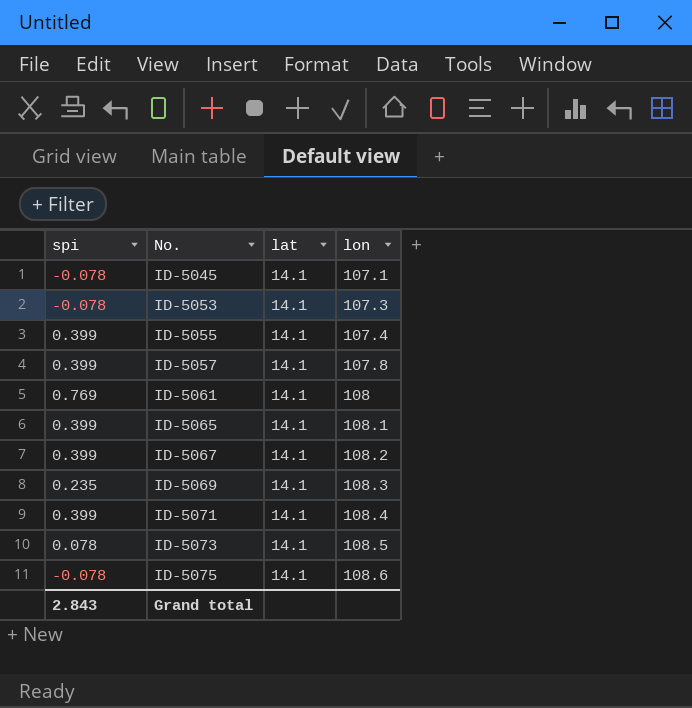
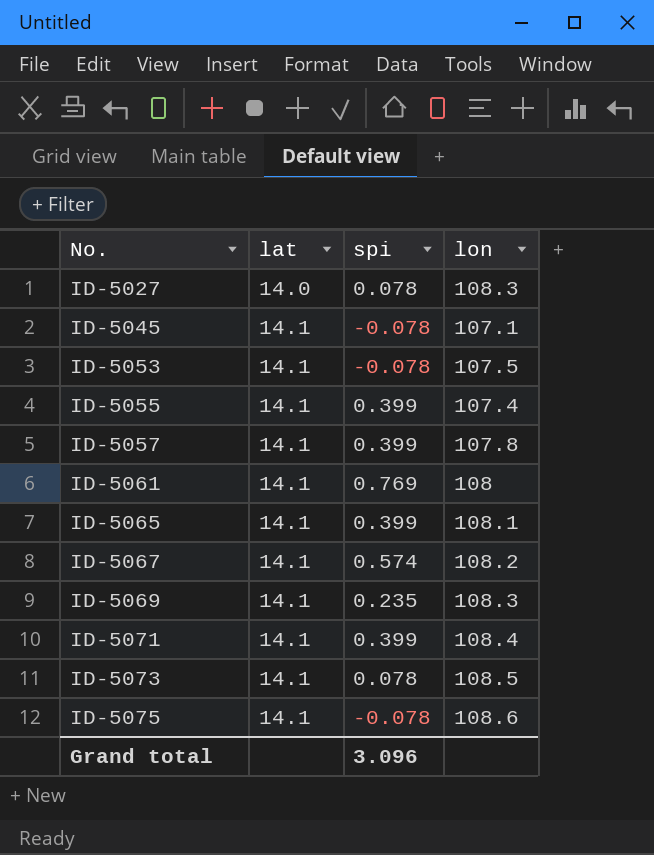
column spi | position: 1 -> 3
row ID-5027: none -> 14.0 | 0.078 | 108.3
ID-5053 | lon: 107.3 -> 107.5
ID-5067 | spi: 0.399 -> 0.574
Grand total | spi: 2.843 -> 3.096

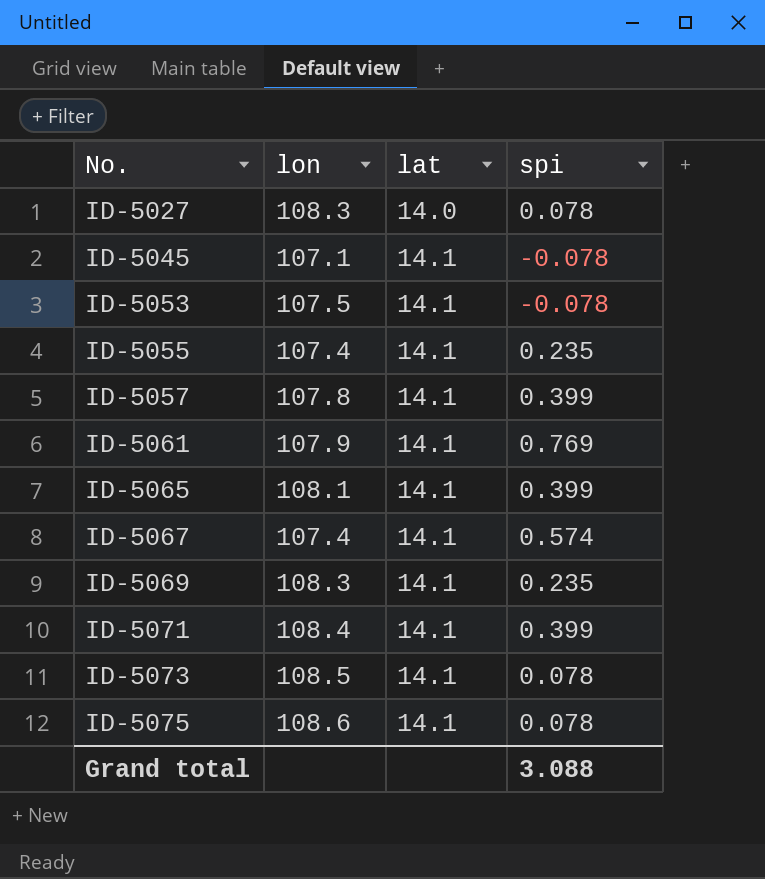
column lon | position: 4 -> 2
ID-5055 | spi: 0.399 -> 0.235
ID-5061 | lon: 108 -> 107.9
ID-5067 | lon: 108.2 -> 107.4
ID-5075 | spi: -0.078 -> 0.078
Grand total | spi: 3.096 -> 3.088

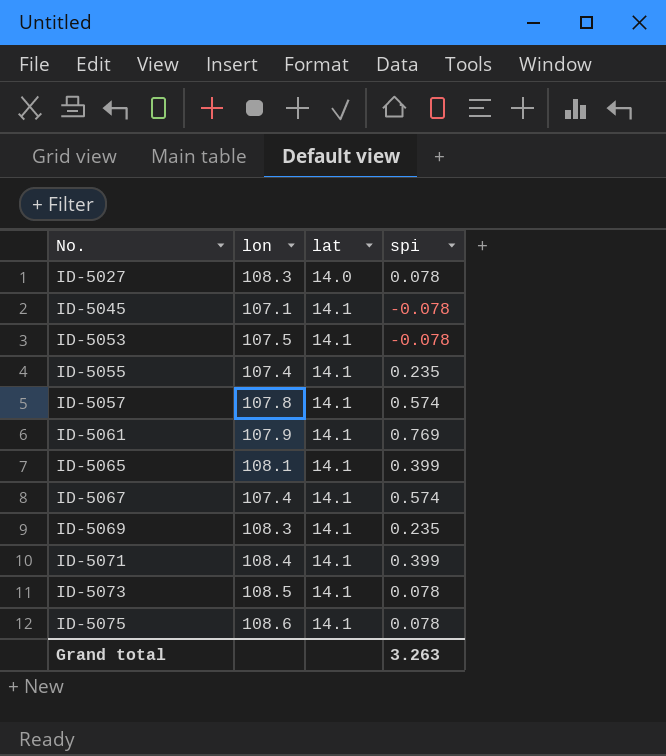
ID-5057 | spi: 0.399 -> 0.574
Grand total | spi: 3.088 -> 3.263

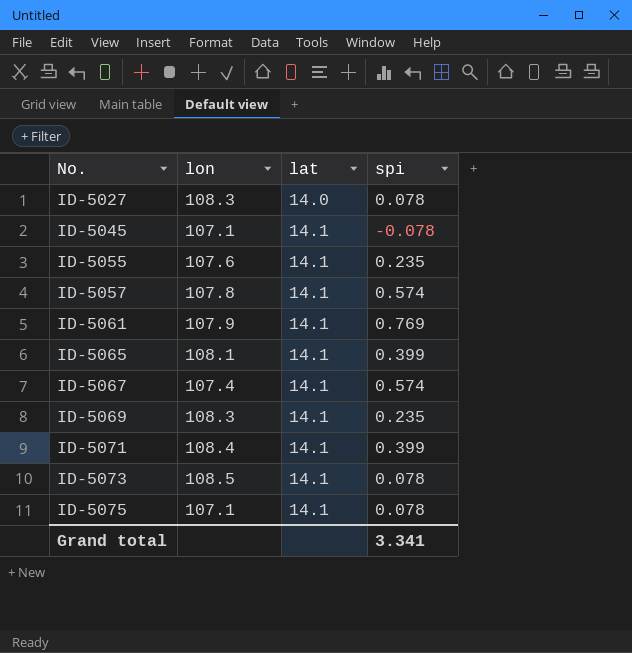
row ID-5053: 107.5 | 14.1 | -0.078 -> none
ID-5055 | lon: 107.4 -> 107.6
ID-5075 | lon: 108.6 -> 107.1
Grand total | spi: 3.263 -> 3.341

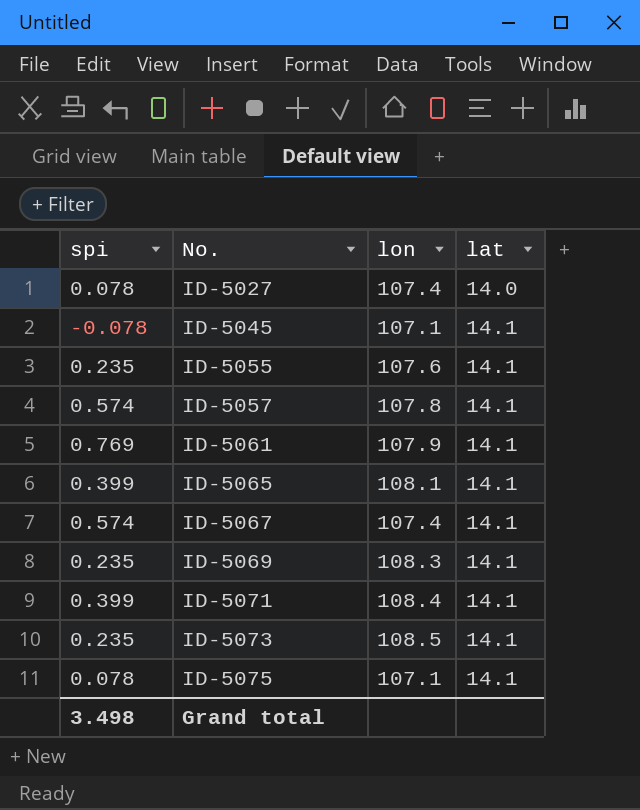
column spi | position: 4 -> 1
ID-5027 | lon: 108.3 -> 107.4
ID-5073 | spi: 0.078 -> 0.235
Grand total | spi: 3.341 -> 3.498

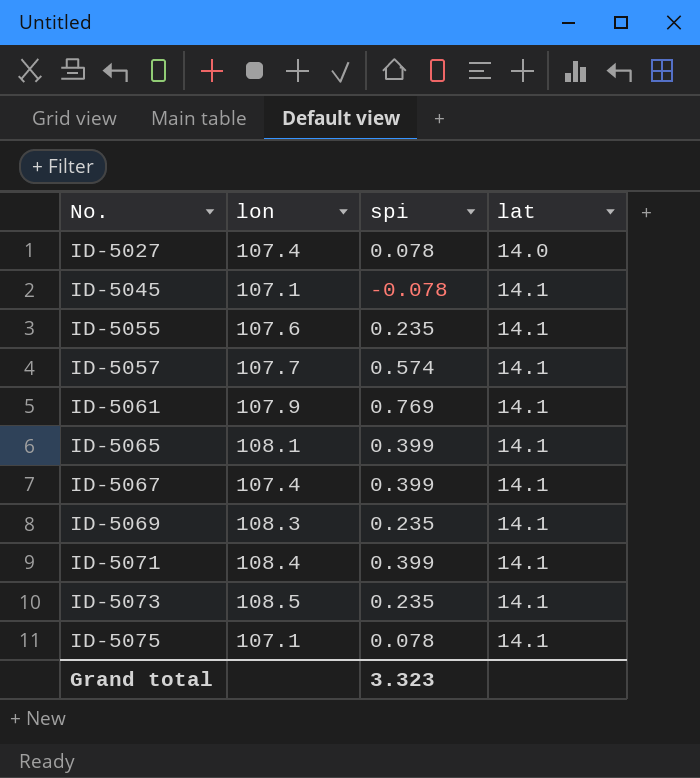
column spi | position: 1 -> 3
ID-5057 | lon: 107.8 -> 107.7
ID-5067 | spi: 0.574 -> 0.399
Grand total | spi: 3.498 -> 3.323

